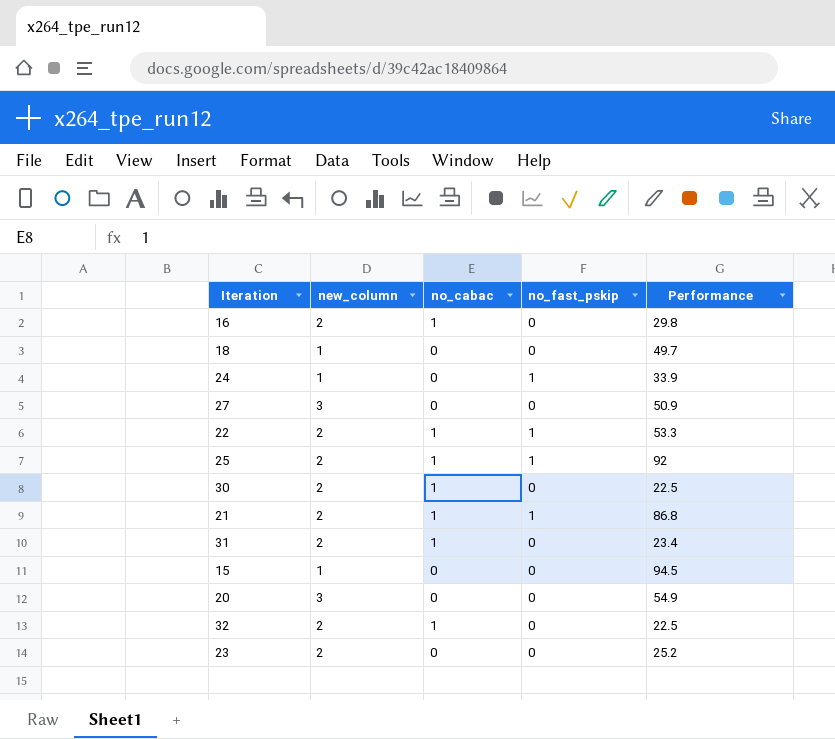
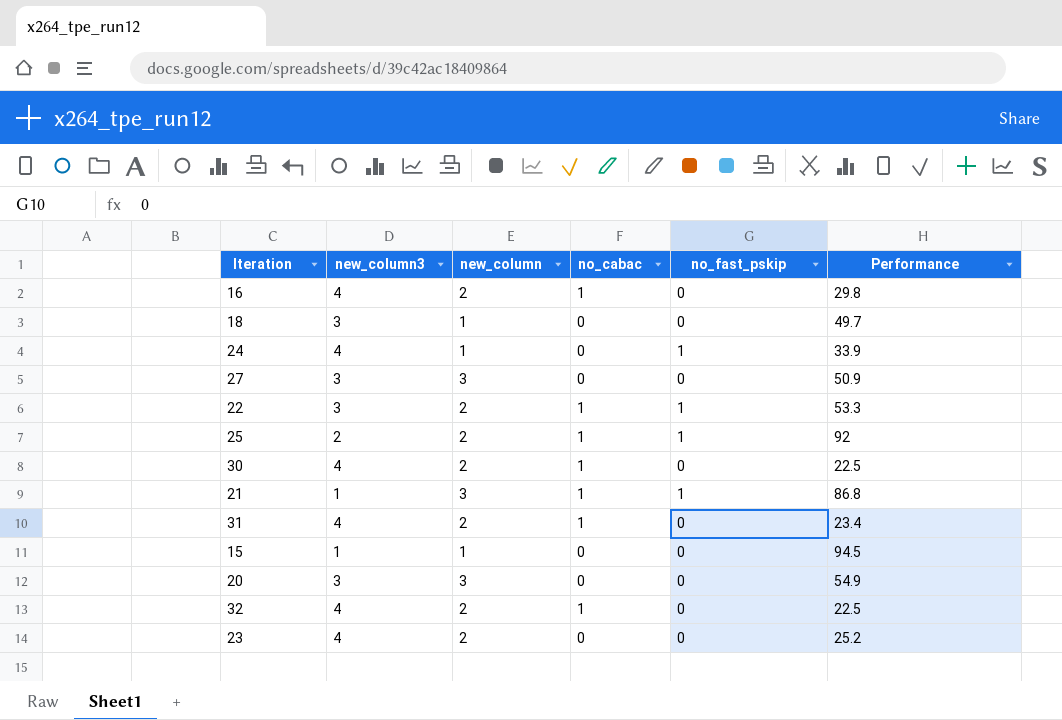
column new_column3 | position: none -> 2
21 | new_column: 2 -> 3

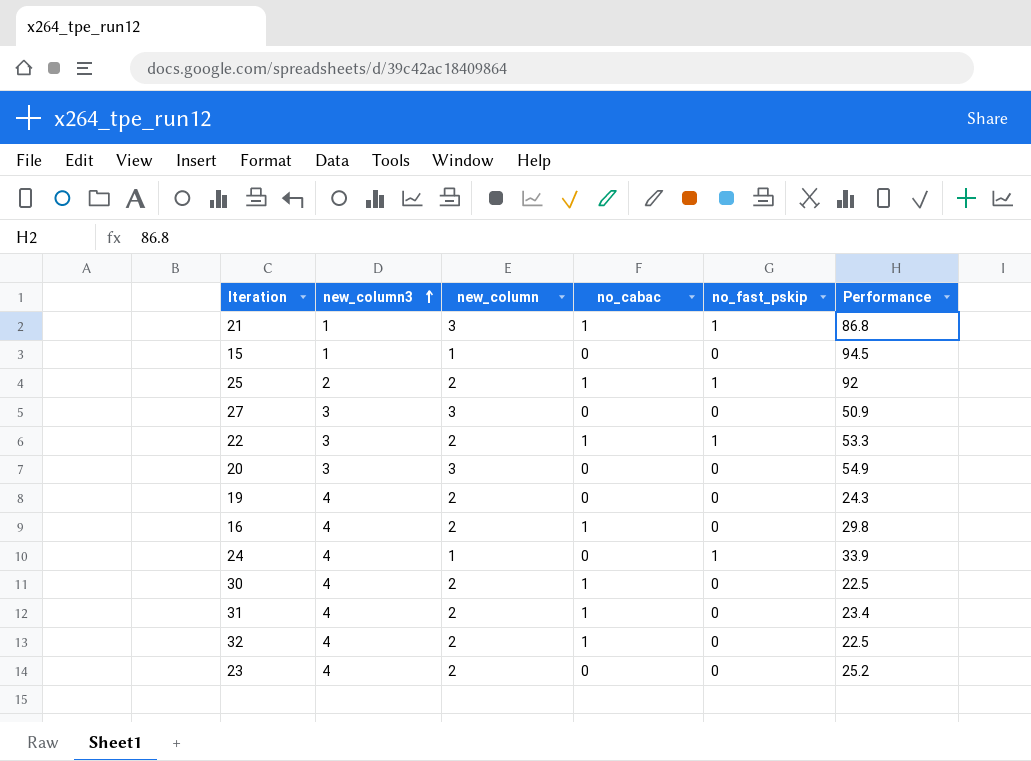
row order: none -> new_column3 ascending
row 18: 3 | 1 | 0 | 0 | 49.7 -> none
row 19: none -> 4 | 2 | 0 | 0 | 24.3

